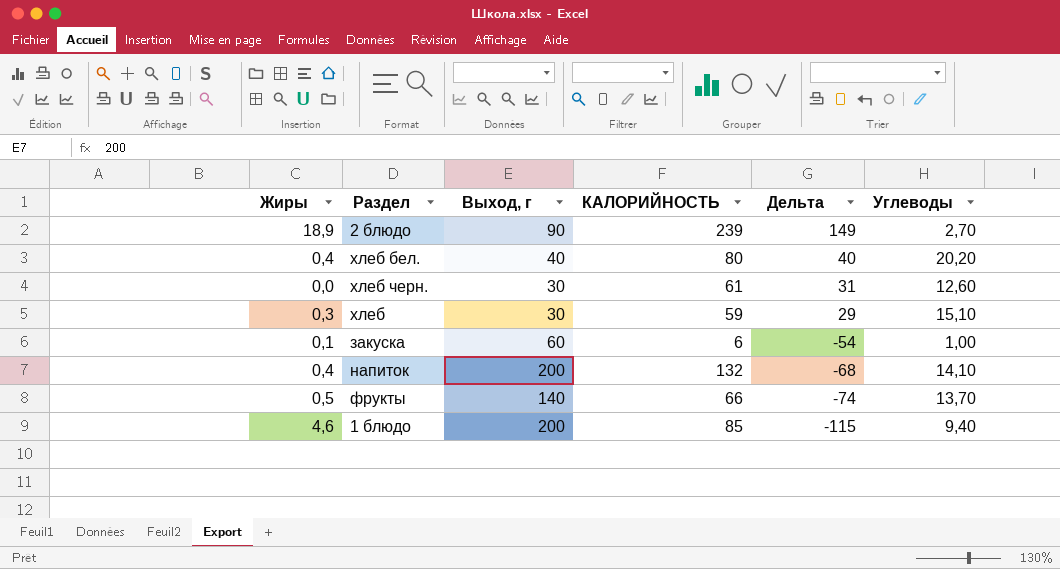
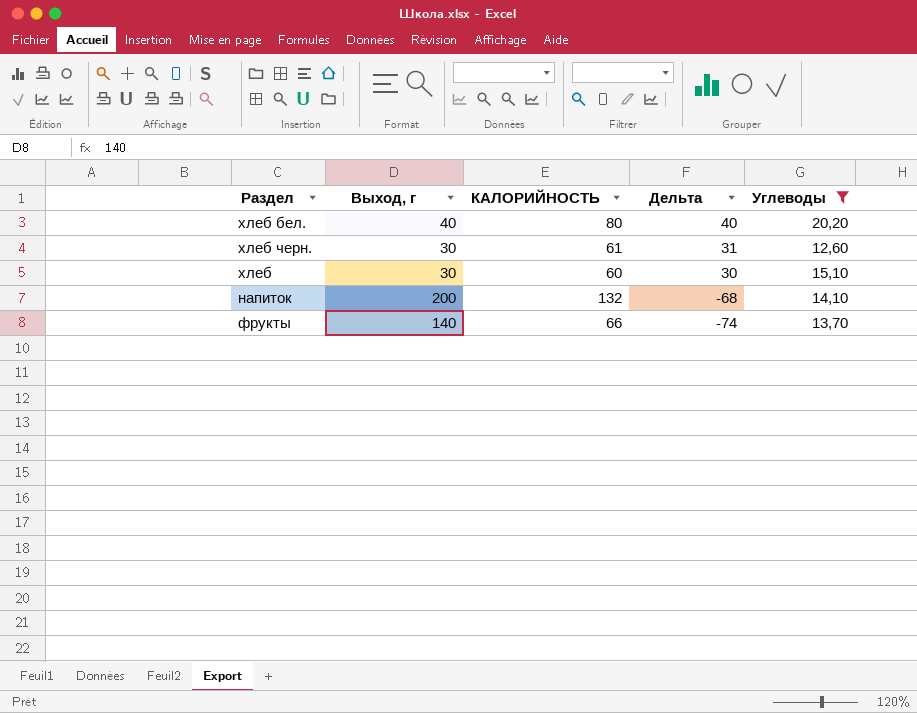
filter: none -> Углеводы >= 12,60
column Жиры | position: 1 -> none
хлеб | КАЛОРИЙНОСТЬ: 59 -> 60
хлеб | Дельта: 29 -> 30

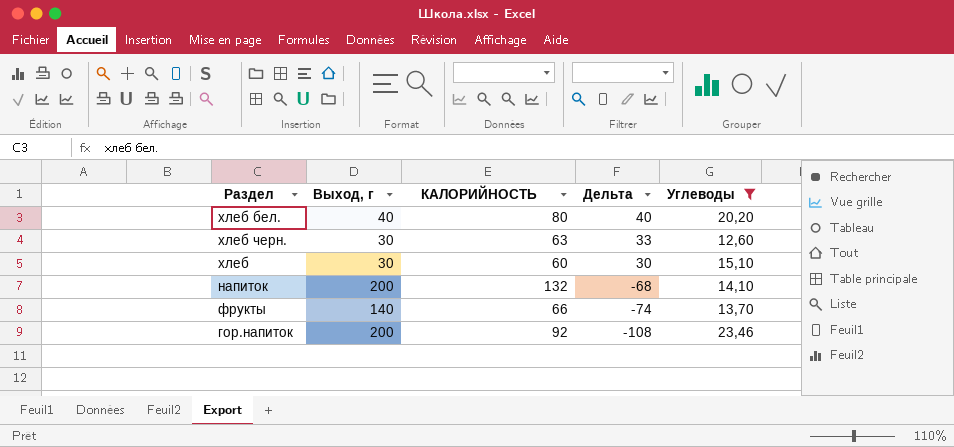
хлеб черн. | КАЛОРИЙНОСТЬ: 61 -> 63
хлеб черн. | Дельта: 31 -> 33
row гор.напиток: none -> 200 | 92 | -108 | 23,46

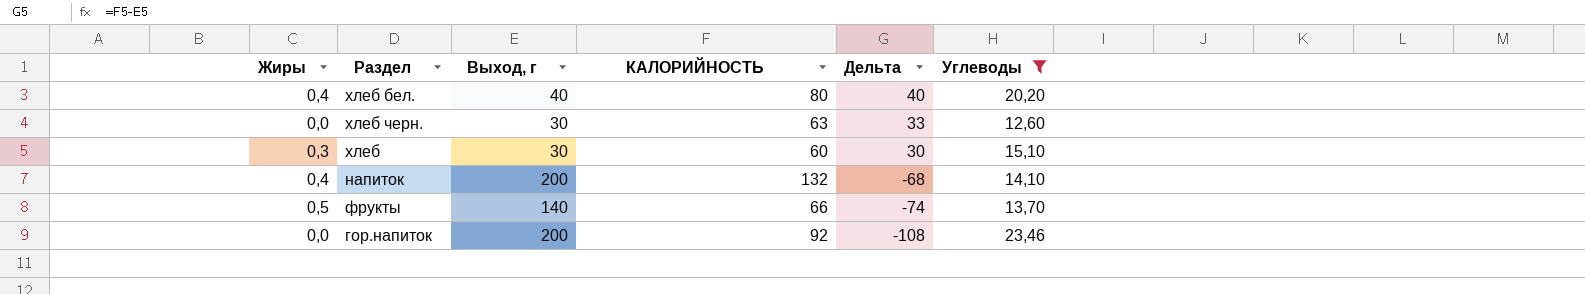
column Жиры | position: none -> 1

